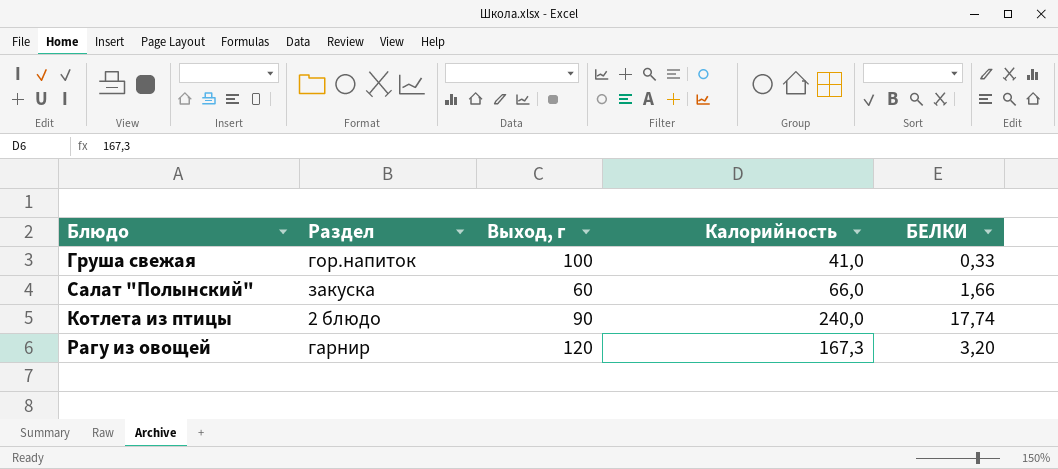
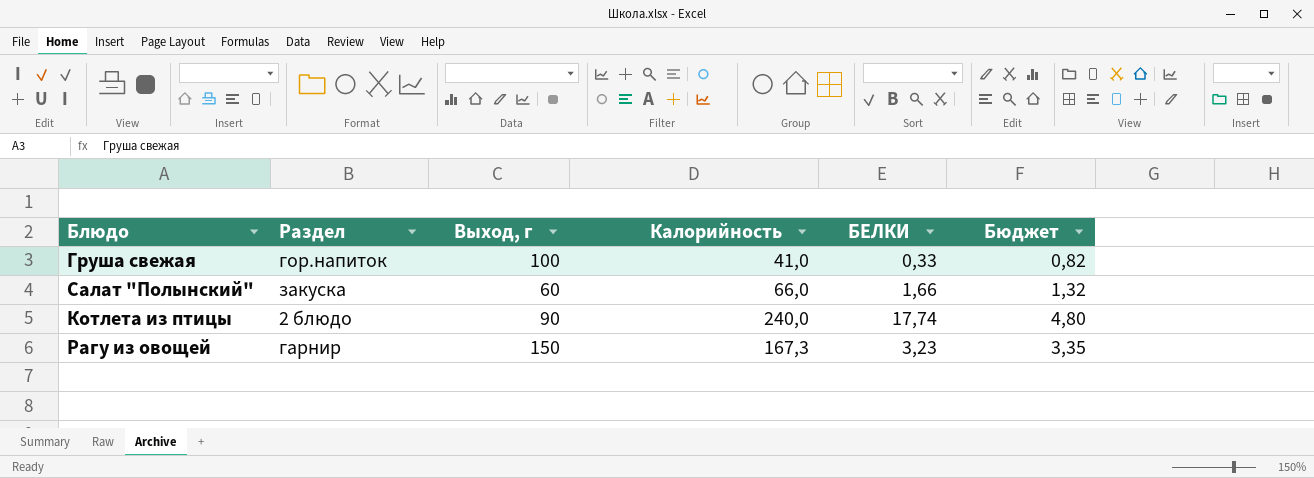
column Бюджет | formula: none -> [Калорийность] * 0,02
Рагу из овощей | Выход, г: 120 -> 150
Рагу из овощей | БЕЛКИ: 3,20 -> 3,23

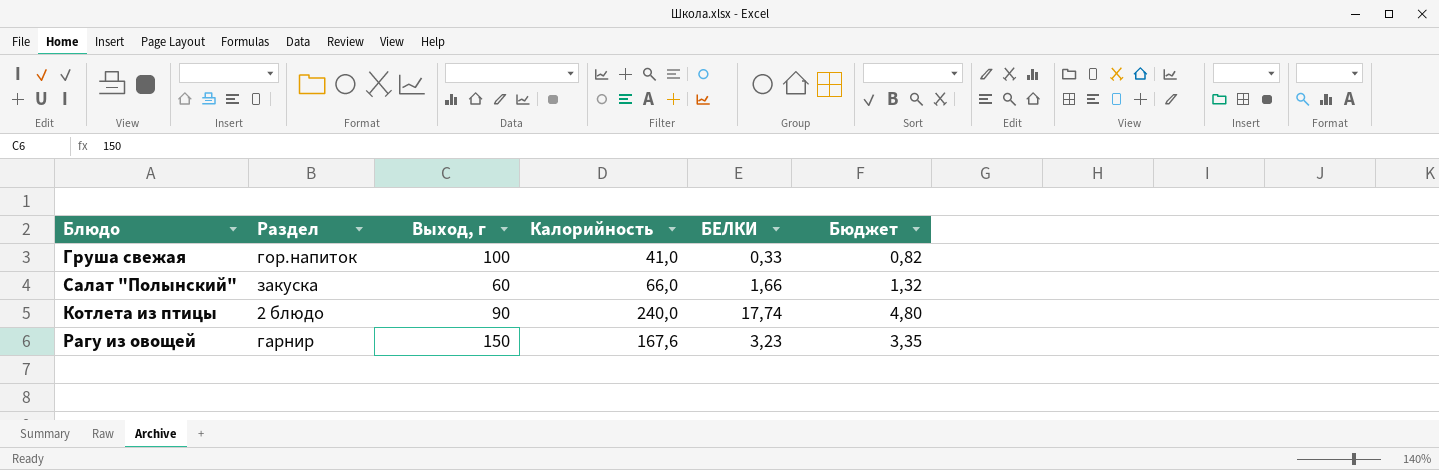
Рагу из овощей | Калорийность: 167,3 -> 167,6

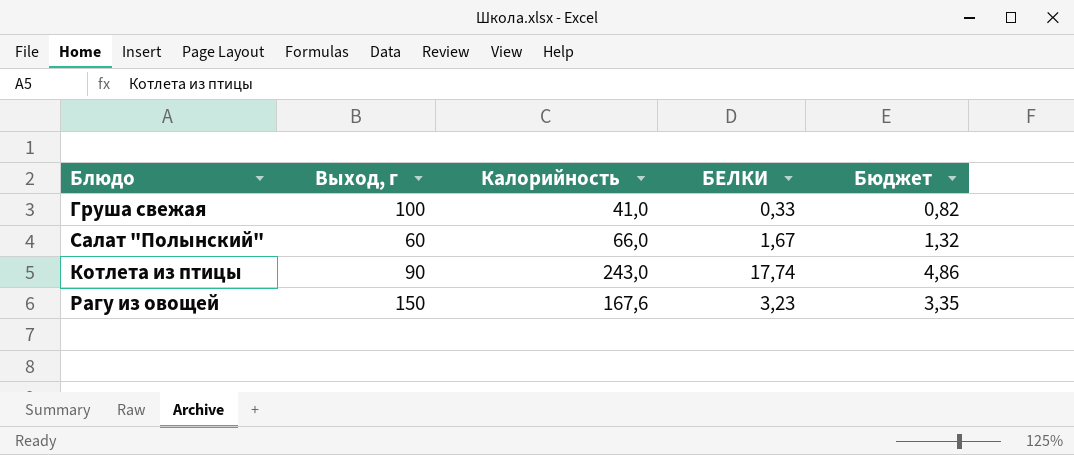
column Раздел | position: 2 -> none
Салат "Полынский" | БЕЛКИ: 1,66 -> 1,67
Котлета из птицы | Калорийность: 240,0 -> 243,0
Котлета из птицы | Бюджет: 4,80 -> 4,86

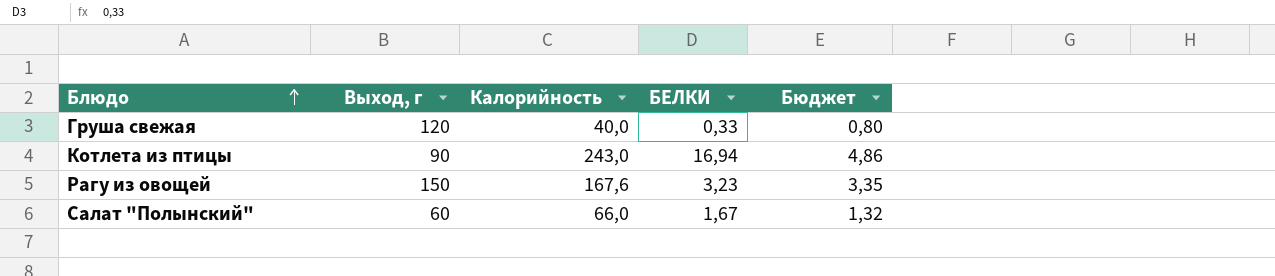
row order: none -> Блюдо ascending
Груша свежая | Выход, г: 100 -> 120
Груша свежая | Калорийность: 41,0 -> 40,0
Груша свежая | Бюджет: 0,82 -> 0,80
Котлета из птицы | БЕЛКИ: 17,74 -> 16,94

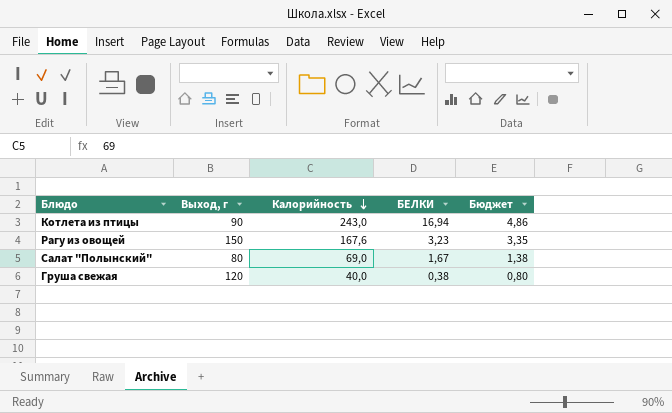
row order: Блюдо ascending -> Калорийность descending
Салат "Полынский" | Выход, г: 60 -> 80
Салат "Полынский" | Калорийность: 66,0 -> 69,0
Салат "Полынский" | Бюджет: 1,32 -> 1,38
Груша свежая | БЕЛКИ: 0,33 -> 0,38

